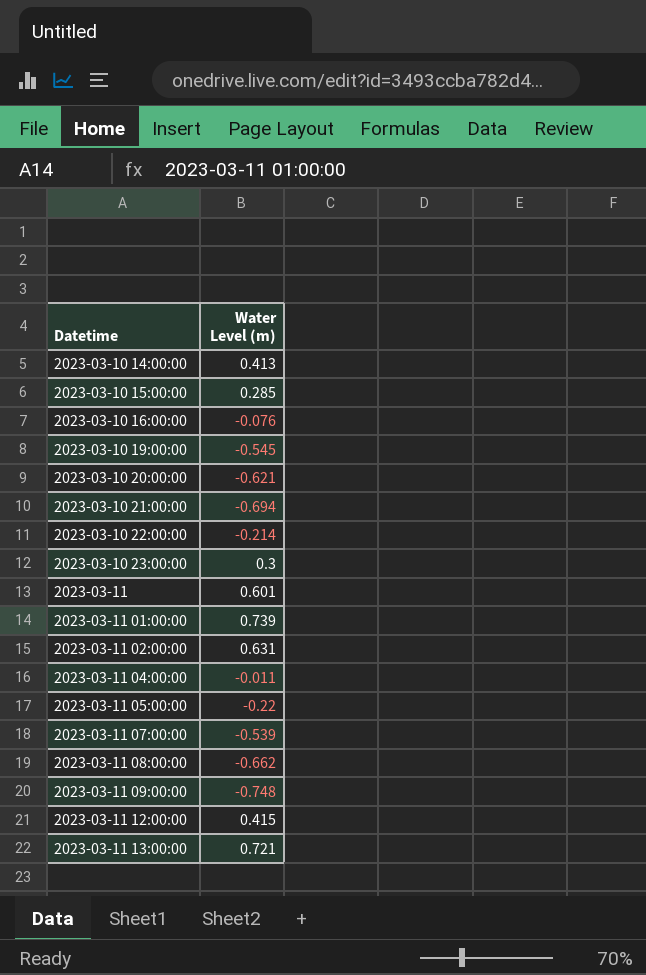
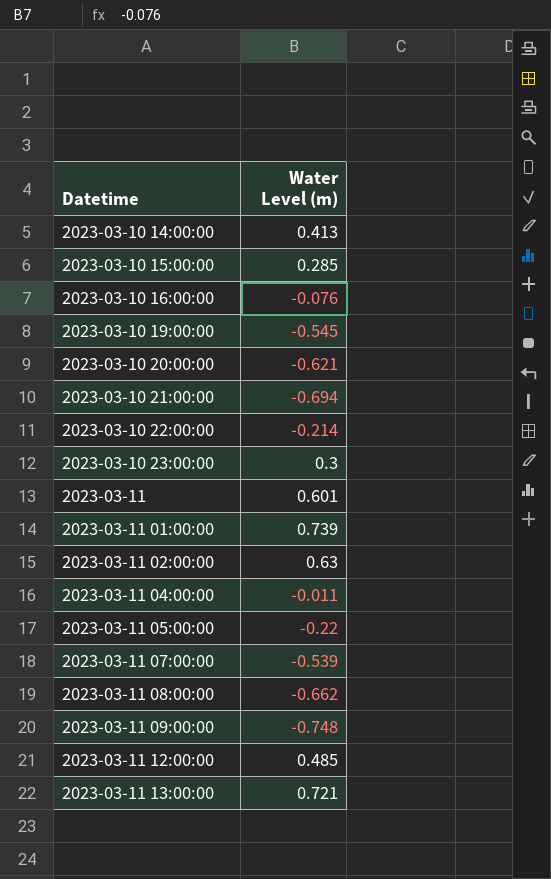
2023-03-11 02:00:00 | Water Level (m): 0.631 -> 0.63
2023-03-11 12:00:00 | Water Level (m): 0.415 -> 0.485

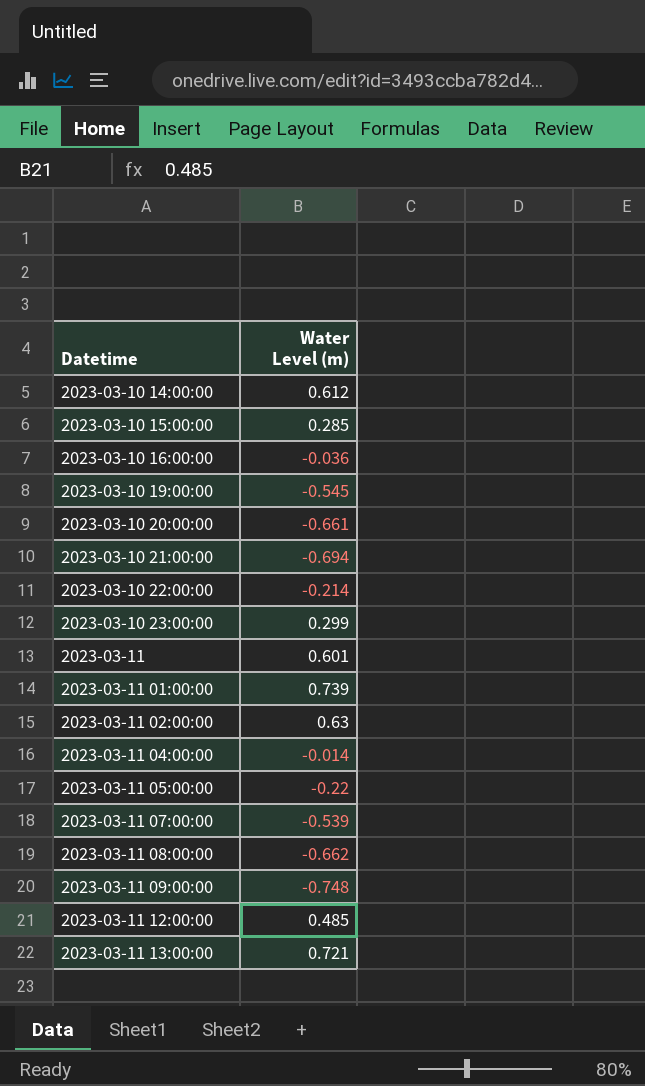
2023-03-10 14:00:00 | Water Level (m): 0.413 -> 0.612
2023-03-10 16:00:00 | Water Level (m): -0.076 -> -0.036
2023-03-10 20:00:00 | Water Level (m): -0.621 -> -0.661
2023-03-10 23:00:00 | Water Level (m): 0.3 -> 0.299
2023-03-11 04:00:00 | Water Level (m): -0.011 -> -0.014

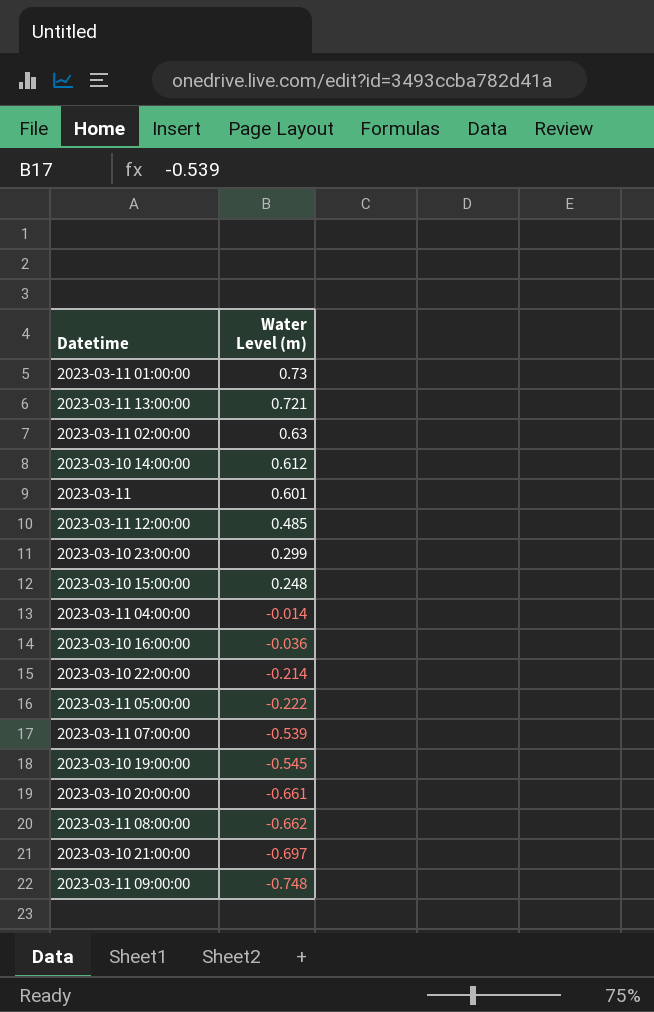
row order: Datetime ascending -> Water Level (m) descending
2023-03-11 01:00:00 | Water Level (m): 0.739 -> 0.73
2023-03-10 15:00:00 | Water Level (m): 0.285 -> 0.248
2023-03-11 05:00:00 | Water Level (m): -0.22 -> -0.222
2023-03-10 21:00:00 | Water Level (m): -0.694 -> -0.697

